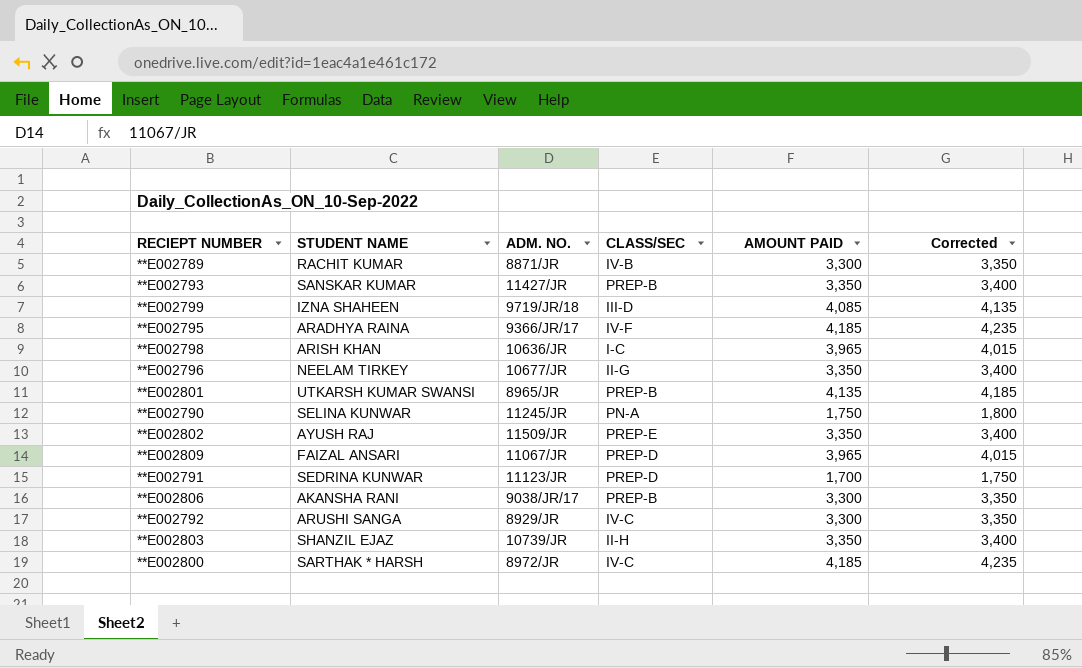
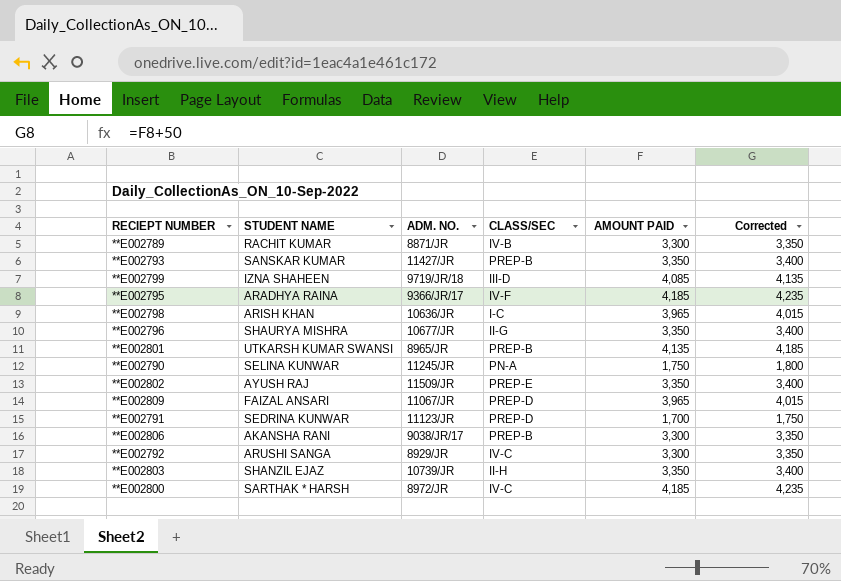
**E002796 | STUDENT NAME: NEELAM TIRKEY -> SHAURYA MISHRA

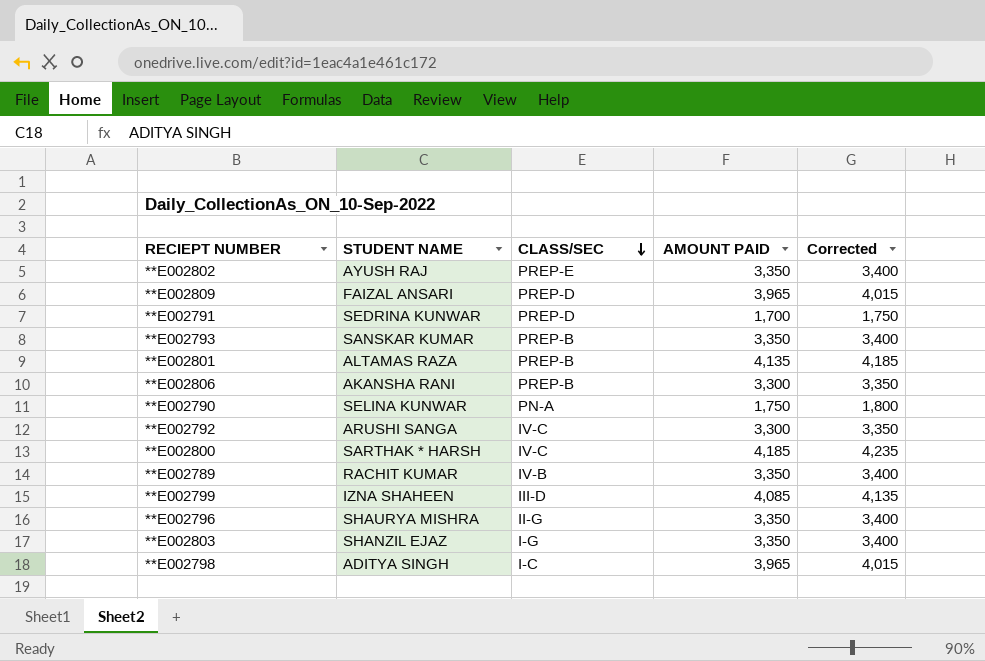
row order: none -> CLASS/SEC descending
column ADM. NO. | position: 3 -> none
row **E002795: ARADHYA RAINA | 9366/JR/17 | IV-F | 4,185 | 4,235 -> none
**E002801 | STUDENT NAME: UTKARSH KUMAR SWANSI -> ALTAMAS RAZA
**E002789 | AMOUNT PAID: 3,300 -> 3,350
**E002789 | Corrected: 3,350 -> 3,400
**E002803 | CLASS/SEC: II-H -> I-G
**E002798 | STUDENT NAME: ARISH KHAN -> ADITYA SINGH

